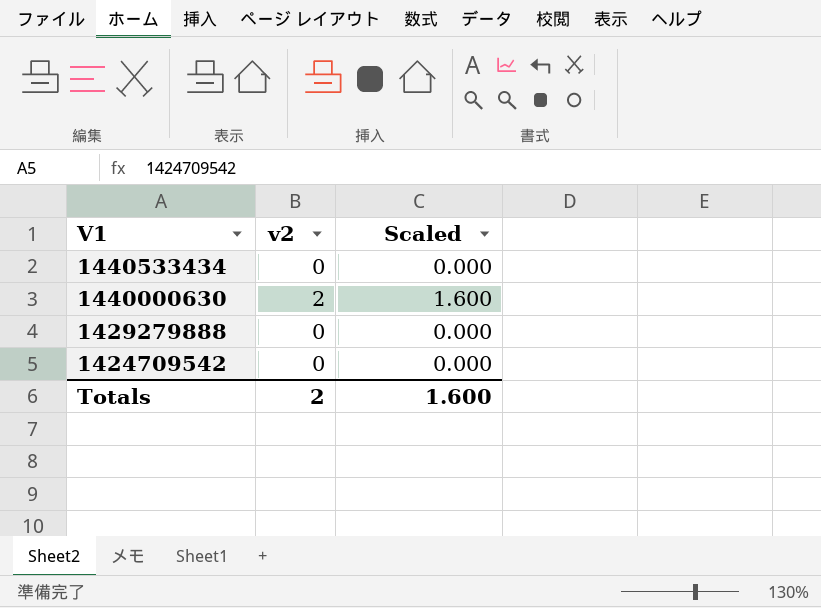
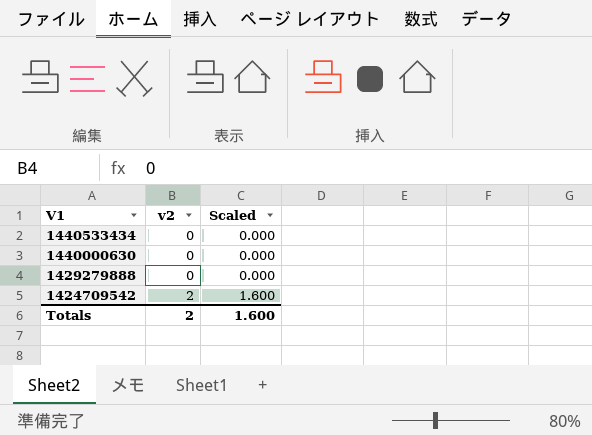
1440000630 | v2: 2 -> 0
1440000630 | Scaled: 1.600 -> 0.000
1424709542 | v2: 0 -> 2
1424709542 | Scaled: 0.000 -> 1.600

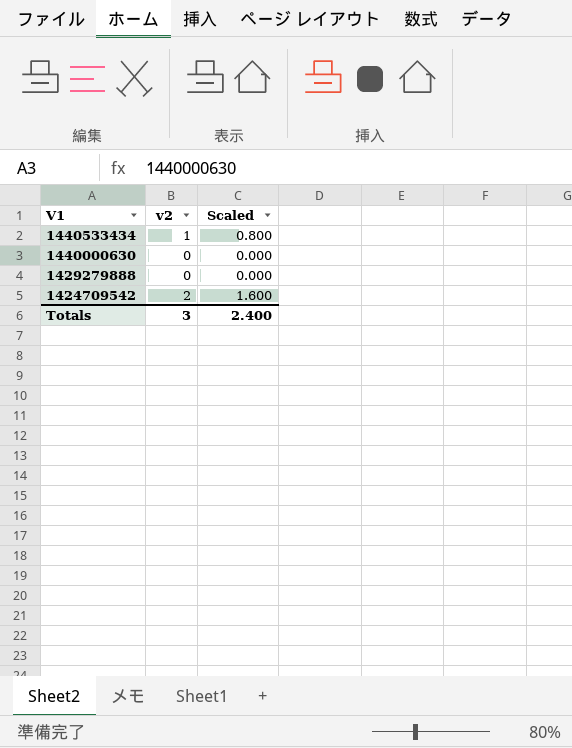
1440533434 | v2: 0 -> 1
1440533434 | Scaled: 0.000 -> 0.800
Totals | v2: 2 -> 3
Totals | Scaled: 1.600 -> 2.400

